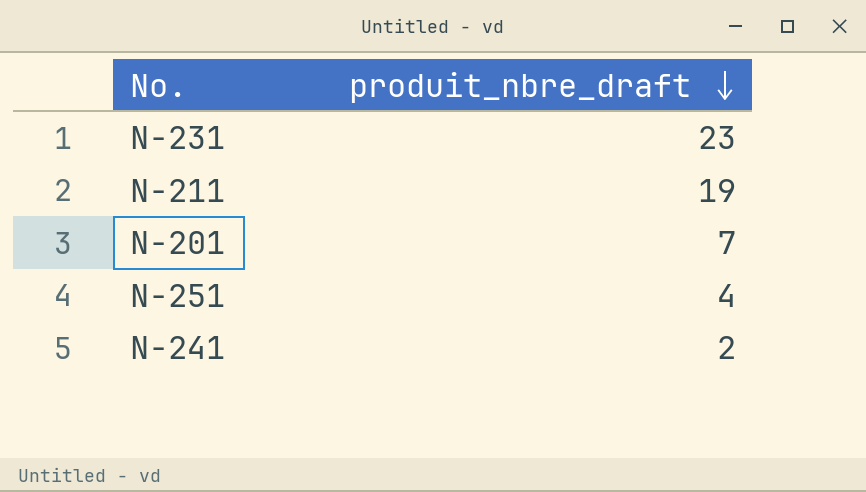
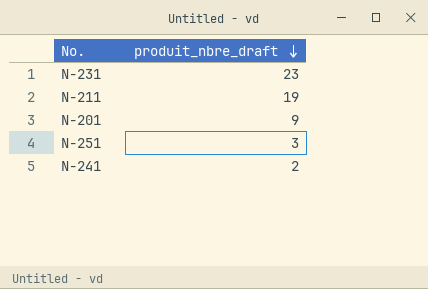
N-201 | produit_nbre_draft: 7 -> 9
N-251 | produit_nbre_draft: 4 -> 3

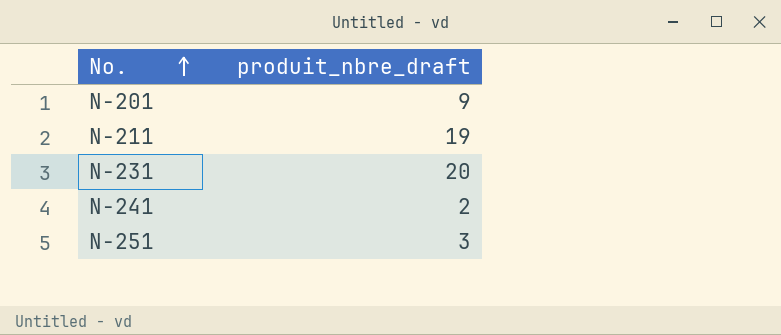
row order: produit_nbre_draft descending -> No. ascending
N-231 | produit_nbre_draft: 23 -> 20

